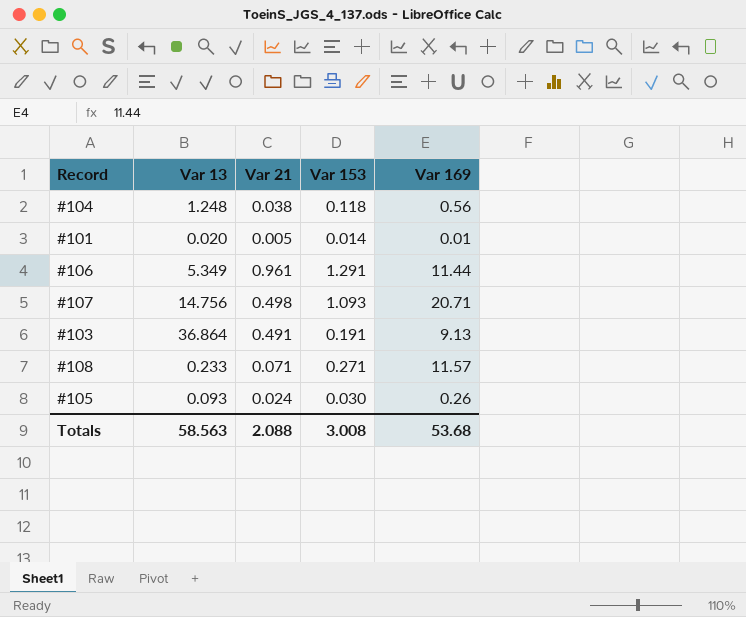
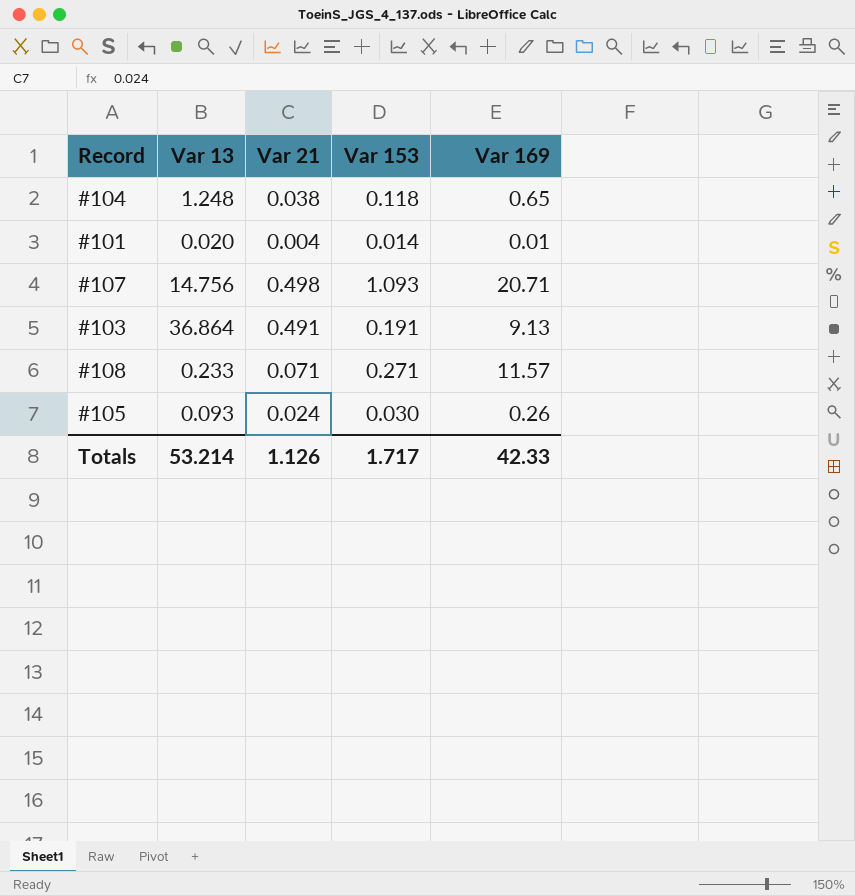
row #106: 5.349 | 0.961 | 1.291 | 11.44 -> none
#104 | Var 169: 0.56 -> 0.65
#101 | Var 21: 0.005 -> 0.004
Totals | Var 13: 58.563 -> 53.214
Totals | Var 21: 2.088 -> 1.126
Totals | Var 153: 3.008 -> 1.717
Totals | Var 169: 53.68 -> 42.33

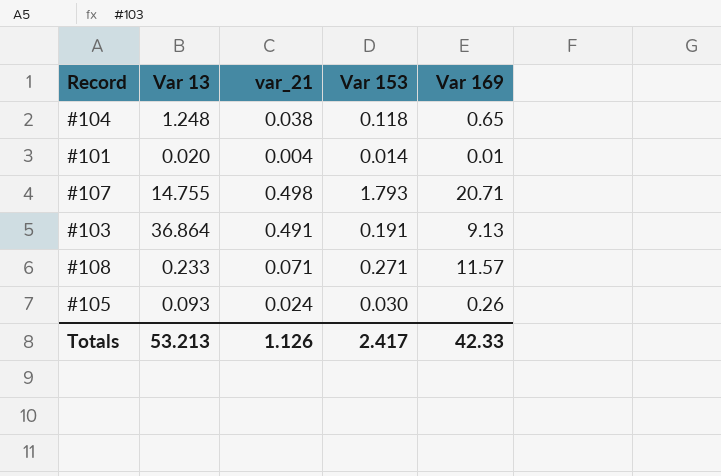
column name: Var 21 -> var_21
#107 | Var 13: 14.756 -> 14.755
#107 | Var 153: 1.093 -> 1.793
Totals | Var 13: 53.214 -> 53.213
Totals | Var 153: 1.717 -> 2.417

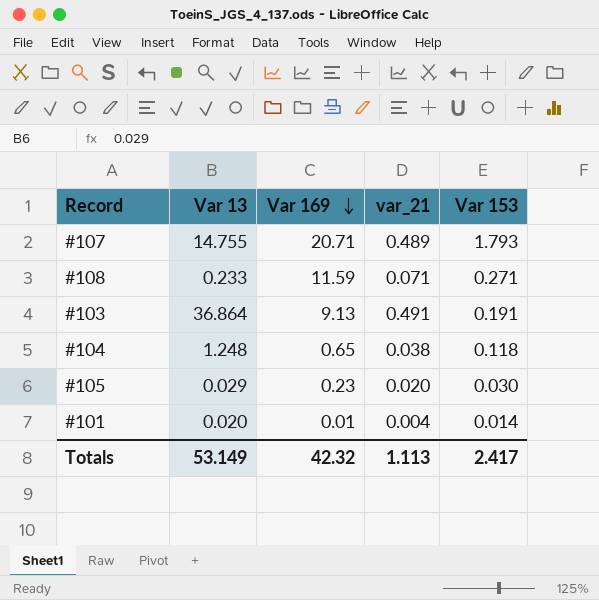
row order: none -> Var 169 descending
column Var 169 | position: 5 -> 3
#107 | var_21: 0.498 -> 0.489
#108 | Var 169: 11.57 -> 11.59
#105 | Var 13: 0.093 -> 0.029
#105 | Var 169: 0.26 -> 0.23
#105 | var_21: 0.024 -> 0.020
Totals | Var 13: 53.213 -> 53.149
Totals | Var 169: 42.33 -> 42.32
Totals | var_21: 1.126 -> 1.113

